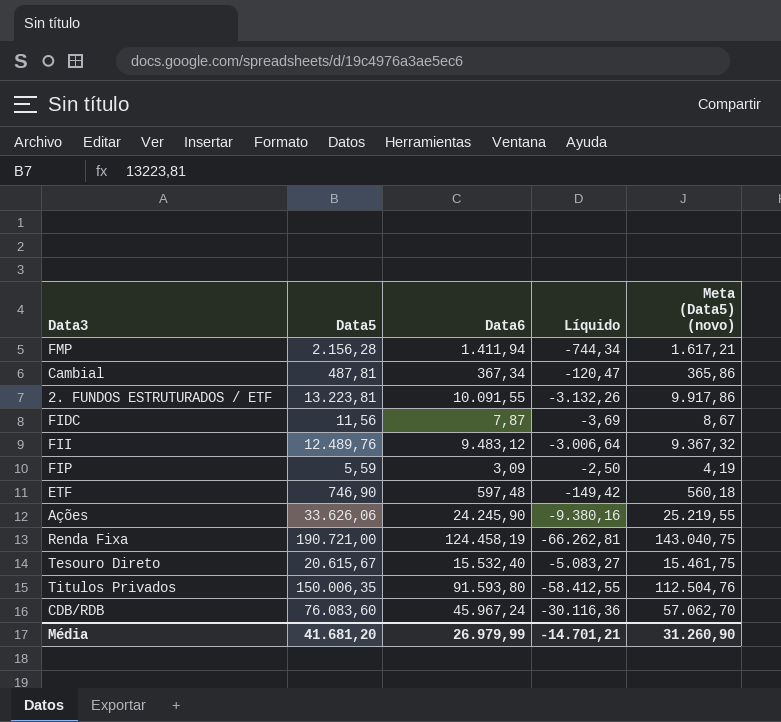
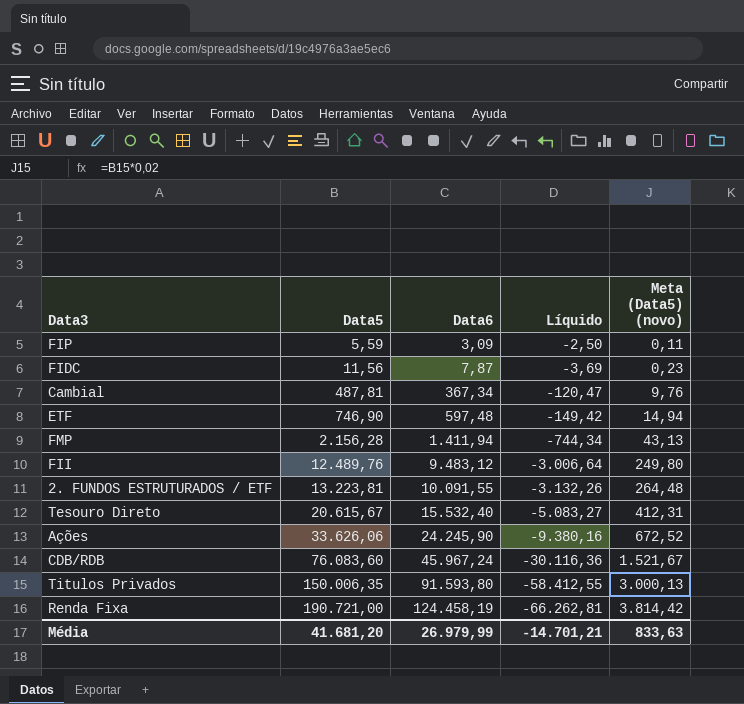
row order: none -> Data5 ascending
column Meta (Data5) (novo) | formula: [Data5] * 0,75 -> [Data5] * 0,02
Média | Meta (Data5) (novo): 31.260,90 -> 833,63

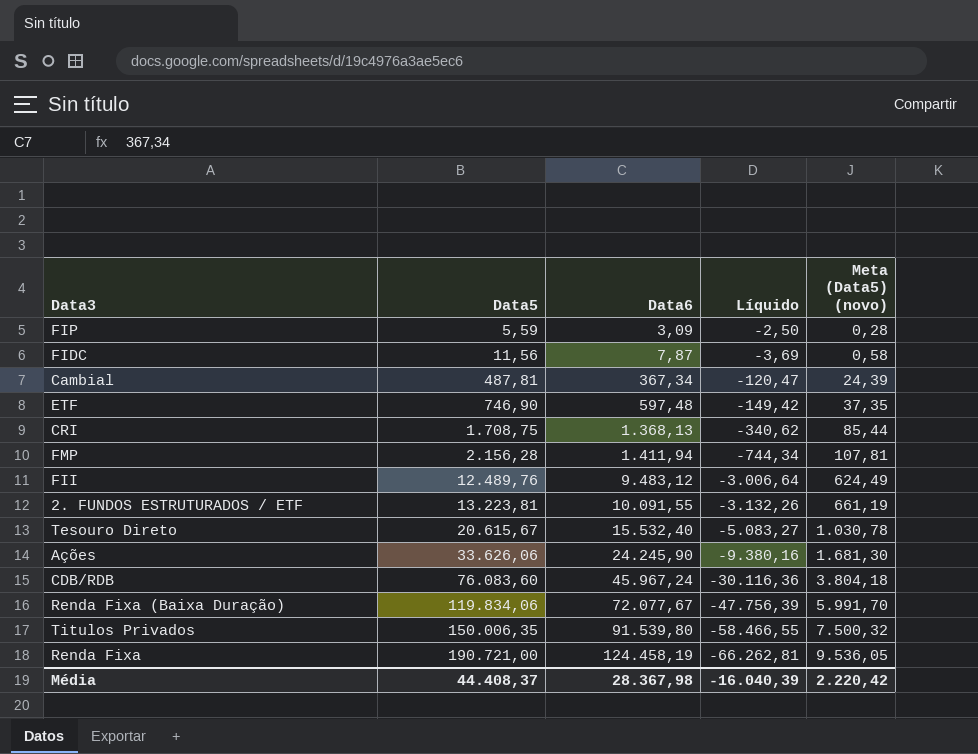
column Meta (Data5) (novo) | formula: [Data5] * 0,02 -> [Data5] * 0,05
row CRI: none -> 1.708,75 | 1.368,13 | -340,62 | 85,44
row Renda Fixa (Baixa Duração): none -> 119.834,06 | 72.077,67 | -47.756,39 | 5.991,70
Titulos Privados | Data6: 91.593,80 -> 91.539,80
Titulos Privados | Líquido: -58.412,55 -> -58.466,55
Média | Data5: 41.681,20 -> 44.408,37
Média | Data6: 26.979,99 -> 28.367,98
Média | Líquido: -14.701,21 -> -16.040,39
Média | Meta (Data5) (novo): 833,63 -> 2.220,42

